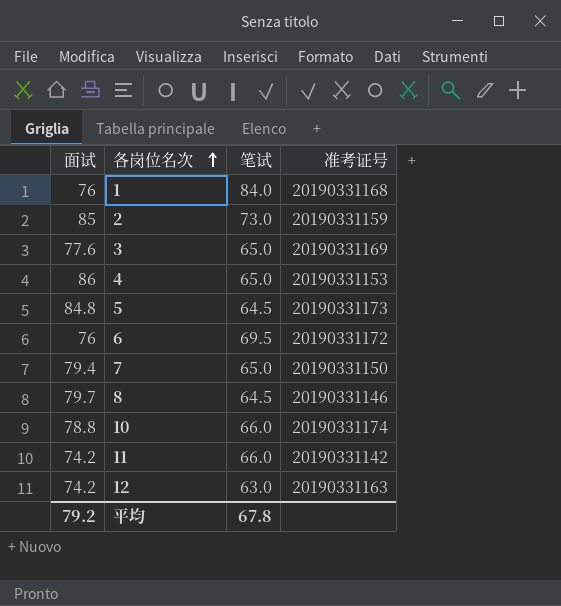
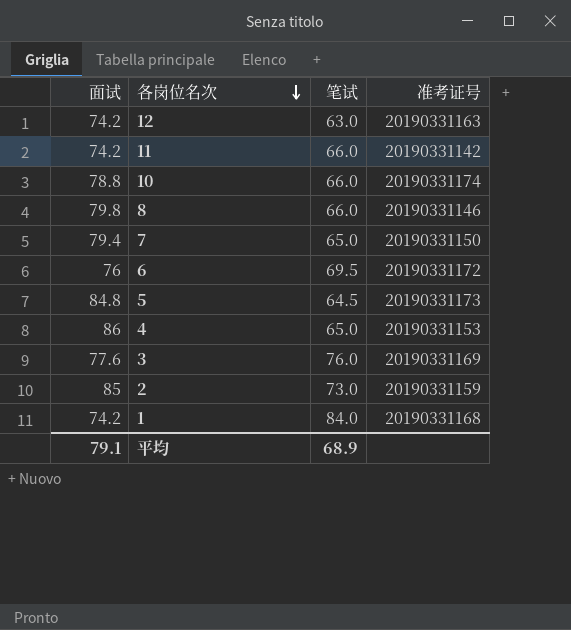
row order: 各岗位名次 ascending -> 各岗位名次 descending
8 | 面试: 79.7 -> 79.8
8 | 笔试: 64.5 -> 66.0
3 | 笔试: 65.0 -> 76.0
1 | 面试: 76 -> 74.2
平均 | 面试: 79.2 -> 79.1
平均 | 笔试: 67.8 -> 68.9

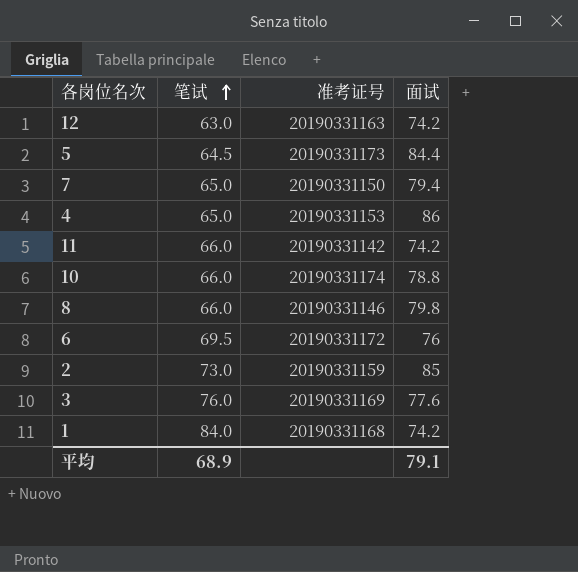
row order: 各岗位名次 descending -> 笔试 ascending
column 面试 | position: 1 -> 4
5 | 面试: 84.8 -> 84.4

